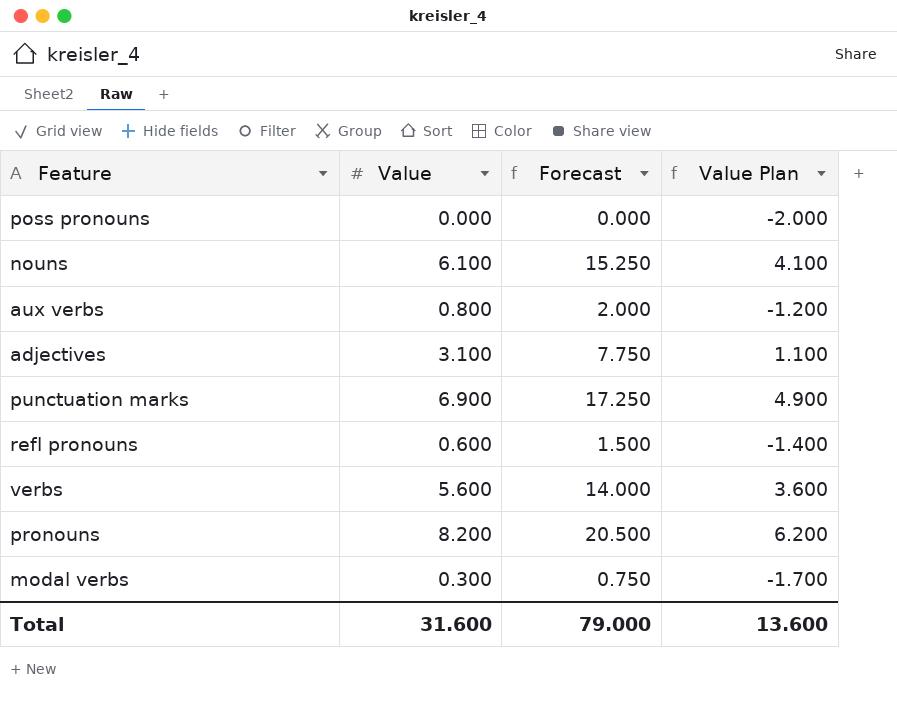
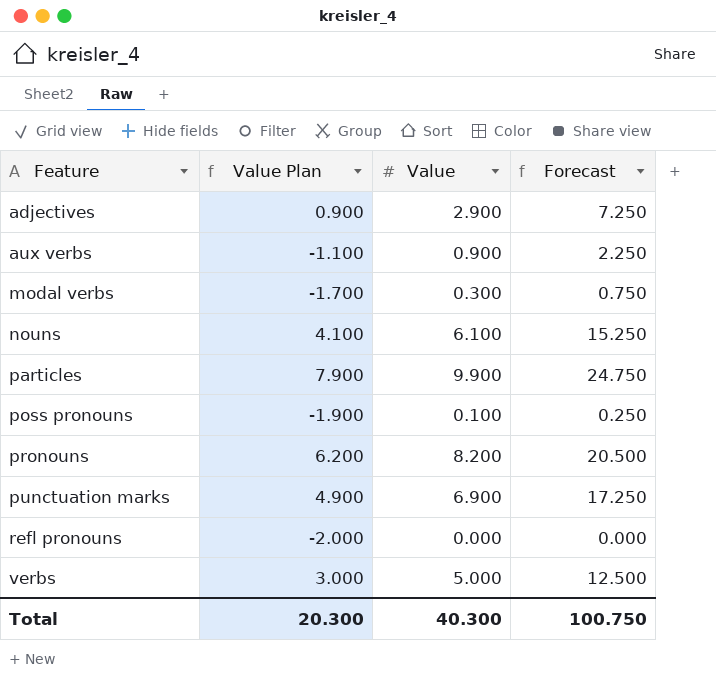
row order: none -> Feature ascending
column Value Plan | position: 4 -> 2
adjectives | Value Plan: 1.100 -> 0.900
adjectives | Value: 3.100 -> 2.900
adjectives | Forecast: 7.750 -> 7.250
aux verbs | Value Plan: -1.200 -> -1.100
aux verbs | Value: 0.800 -> 0.900
aux verbs | Forecast: 2.000 -> 2.250
row particles: none -> 7.900 | 9.900 | 24.750
poss pronouns | Value Plan: -2.000 -> -1.900
poss pronouns | Value: 0.000 -> 0.100
poss pronouns | Forecast: 0.000 -> 0.250
refl pronouns | Value Plan: -1.400 -> -2.000
refl pronouns | Value: 0.600 -> 0.000
refl pronouns | Forecast: 1.500 -> 0.000
verbs | Value Plan: 3.600 -> 3.000
verbs | Value: 5.600 -> 5.000
verbs | Forecast: 14.000 -> 12.500
Total | Value Plan: 13.600 -> 20.300
Total | Value: 31.600 -> 40.300
Total | Forecast: 79.000 -> 100.750

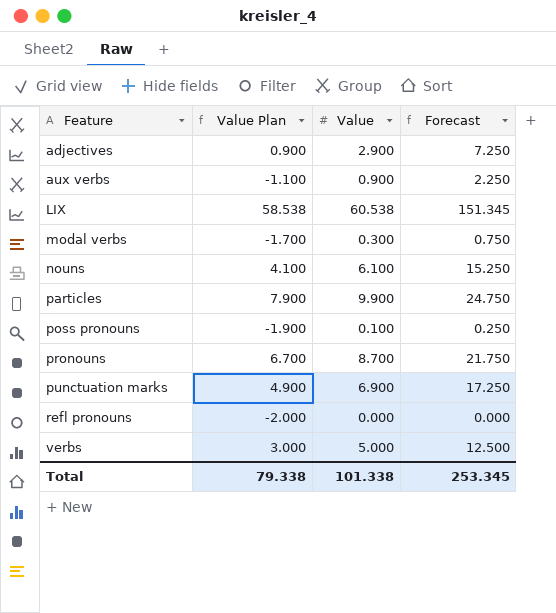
row LIX: none -> 58.538 | 60.538 | 151.345
pronouns | Value Plan: 6.200 -> 6.700
pronouns | Value: 8.200 -> 8.700
pronouns | Forecast: 20.500 -> 21.750
Total | Value Plan: 20.300 -> 79.338
Total | Value: 40.300 -> 101.338
Total | Forecast: 100.750 -> 253.345

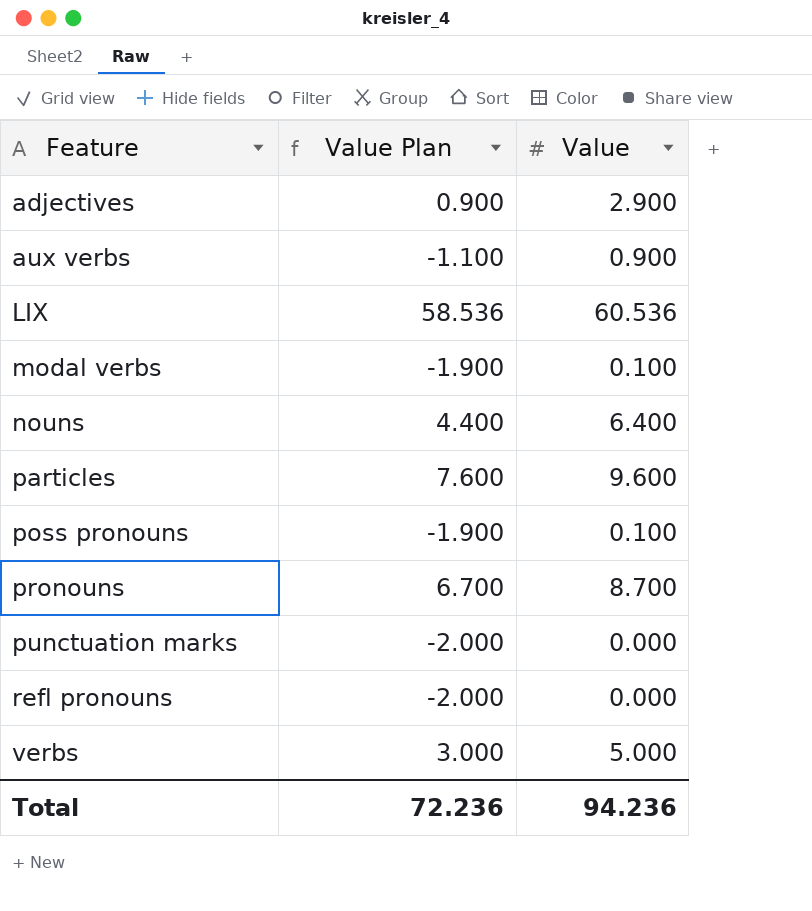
column Forecast | formula: [Value] * 2.5 -> none
LIX | Value Plan: 58.538 -> 58.536
LIX | Value: 60.538 -> 60.536
modal verbs | Value Plan: -1.700 -> -1.900
modal verbs | Value: 0.300 -> 0.100
nouns | Value Plan: 4.100 -> 4.400
nouns | Value: 6.100 -> 6.400
particles | Value Plan: 7.900 -> 7.600
particles | Value: 9.900 -> 9.600
punctuation marks | Value Plan: 4.900 -> -2.000
punctuation marks | Value: 6.900 -> 0.000
Total | Value Plan: 79.338 -> 72.236
Total | Value: 101.338 -> 94.236

